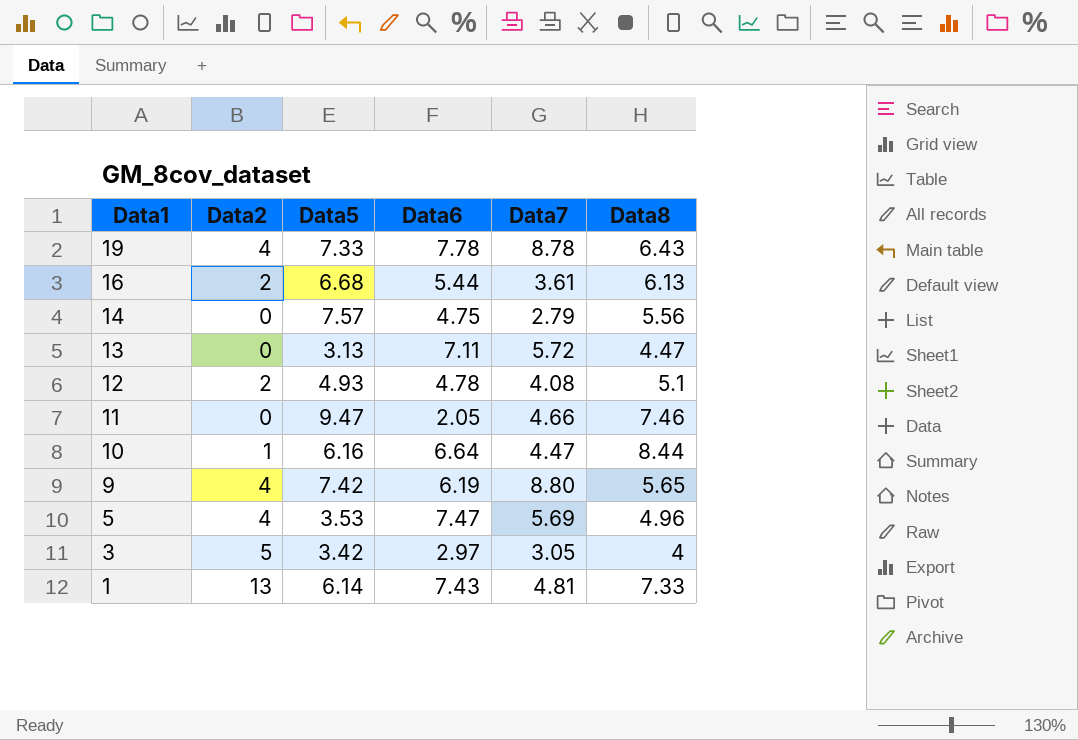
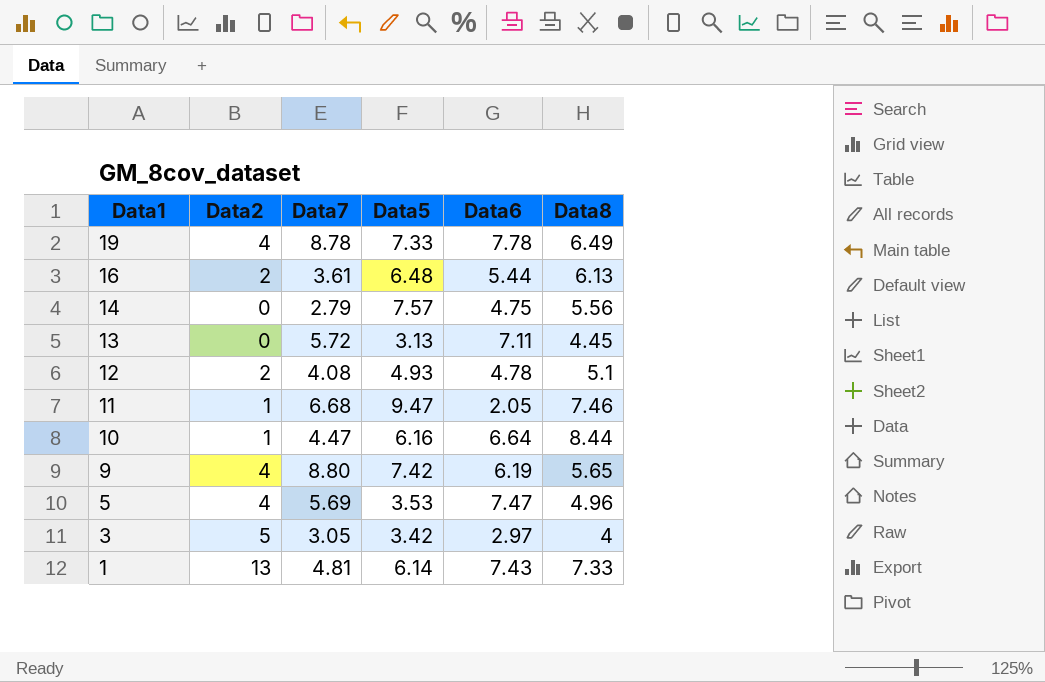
column Data7 | position: 5 -> 3
19 | Data8: 6.43 -> 6.49
16 | Data5: 6.68 -> 6.48
13 | Data8: 4.47 -> 4.45
11 | Data2: 0 -> 1
11 | Data7: 4.66 -> 6.68

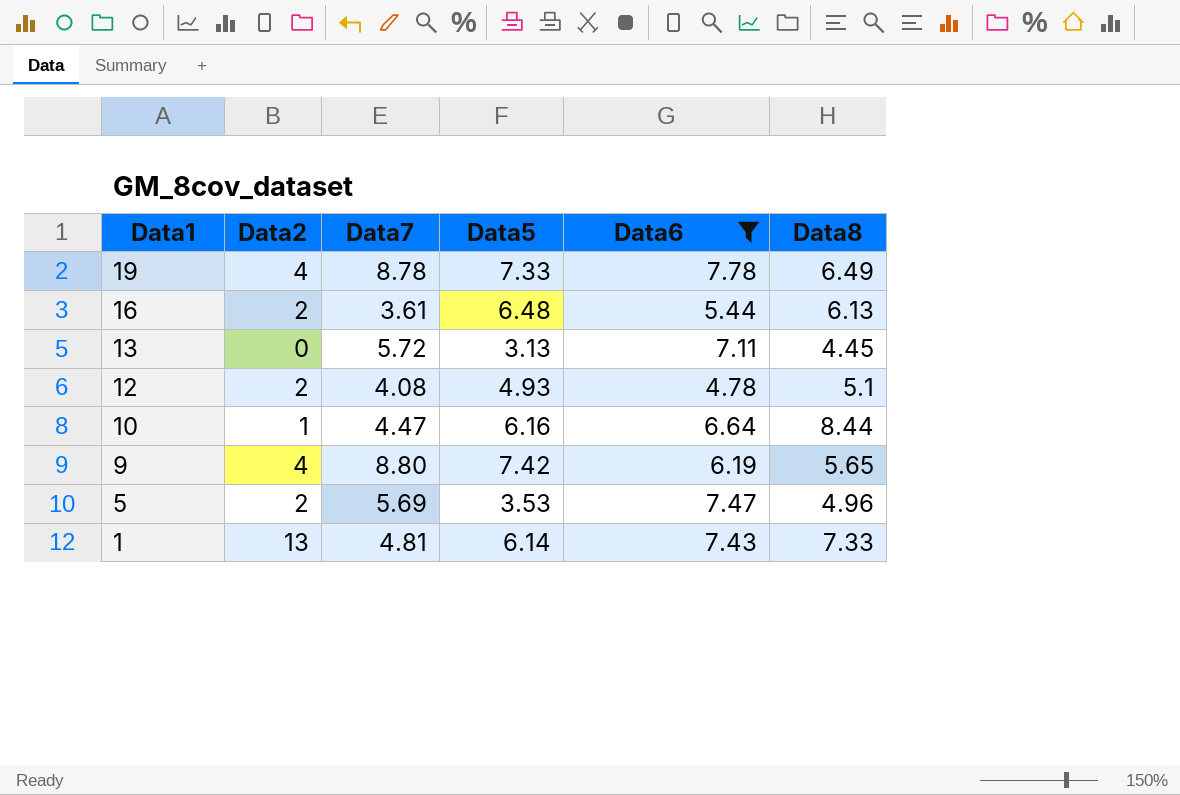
filter: none -> Data6 >= 4.78
5 | Data2: 4 -> 2

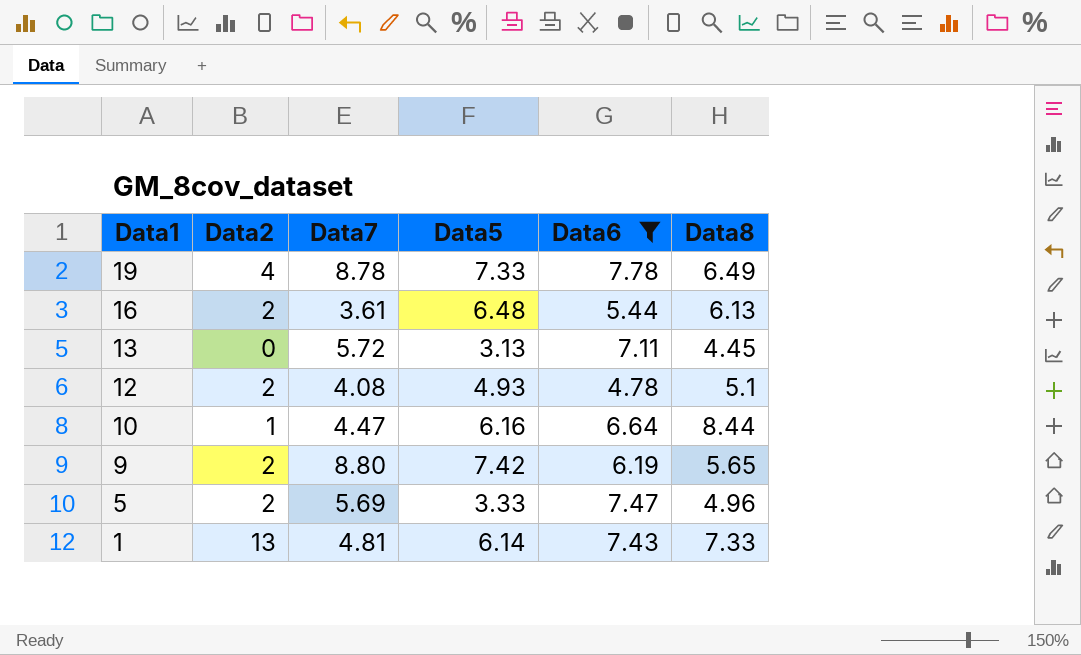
9 | Data2: 4 -> 2
5 | Data5: 3.53 -> 3.33

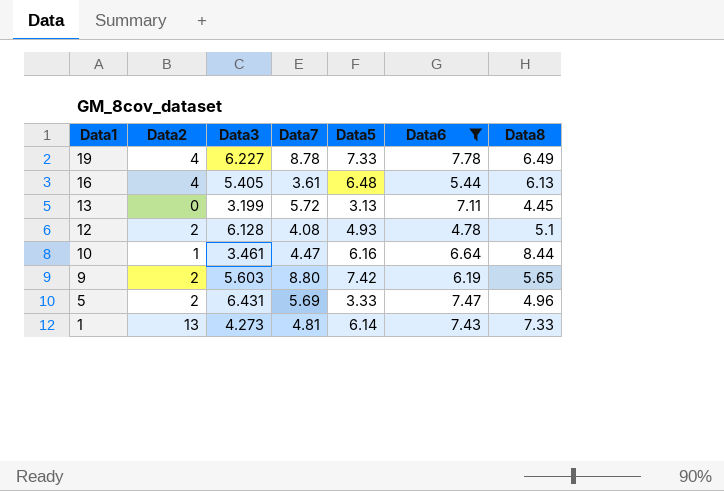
column Data3 | position: none -> 3
16 | Data2: 2 -> 4

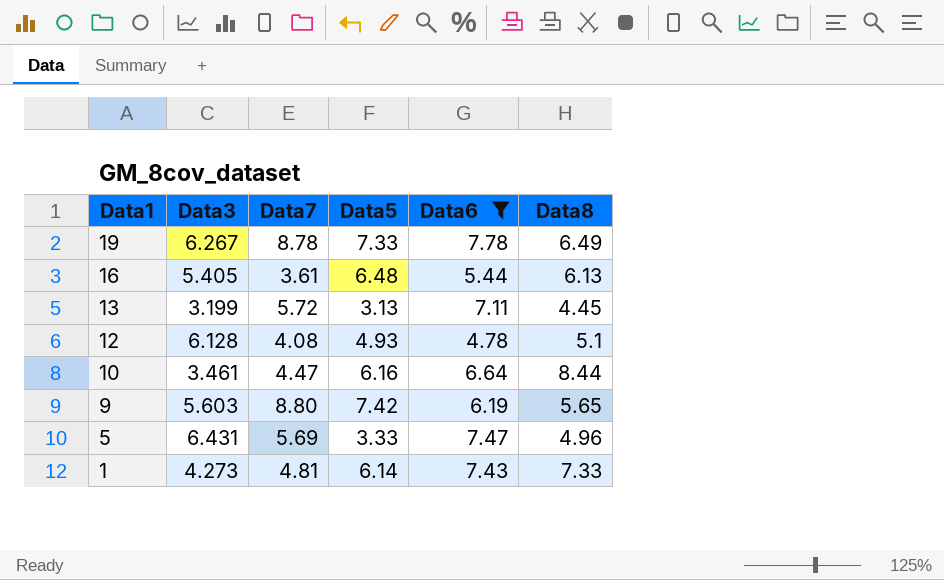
column Data2 | position: 2 -> none
19 | Data3: 6.227 -> 6.267

